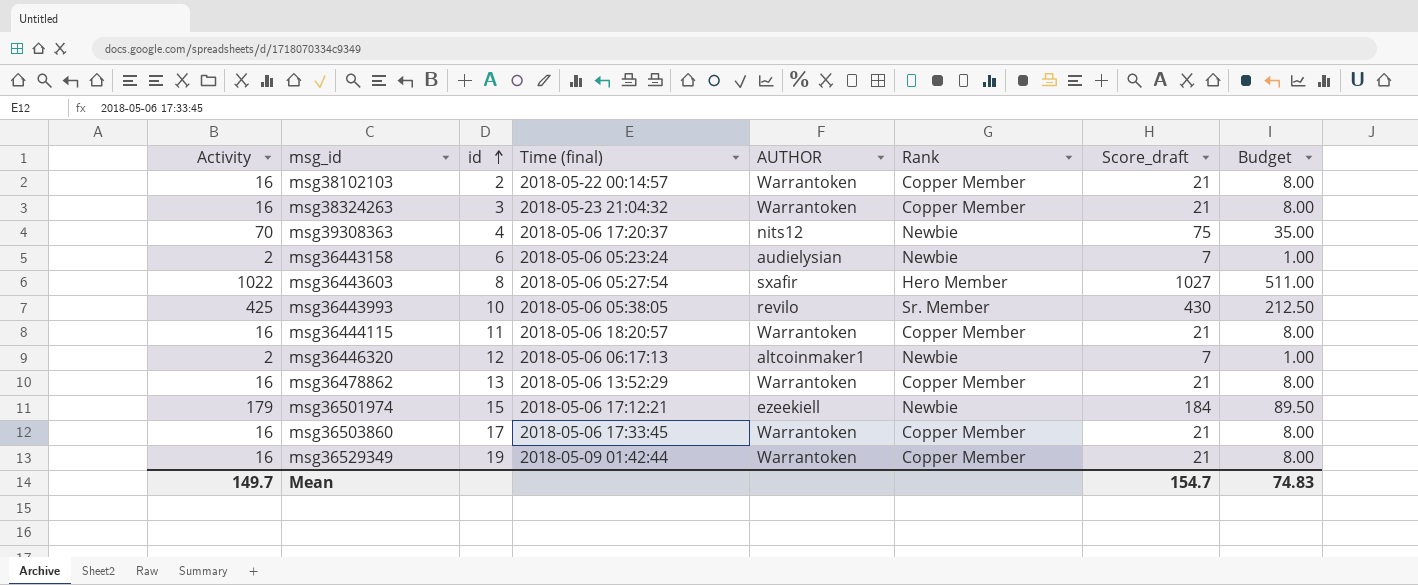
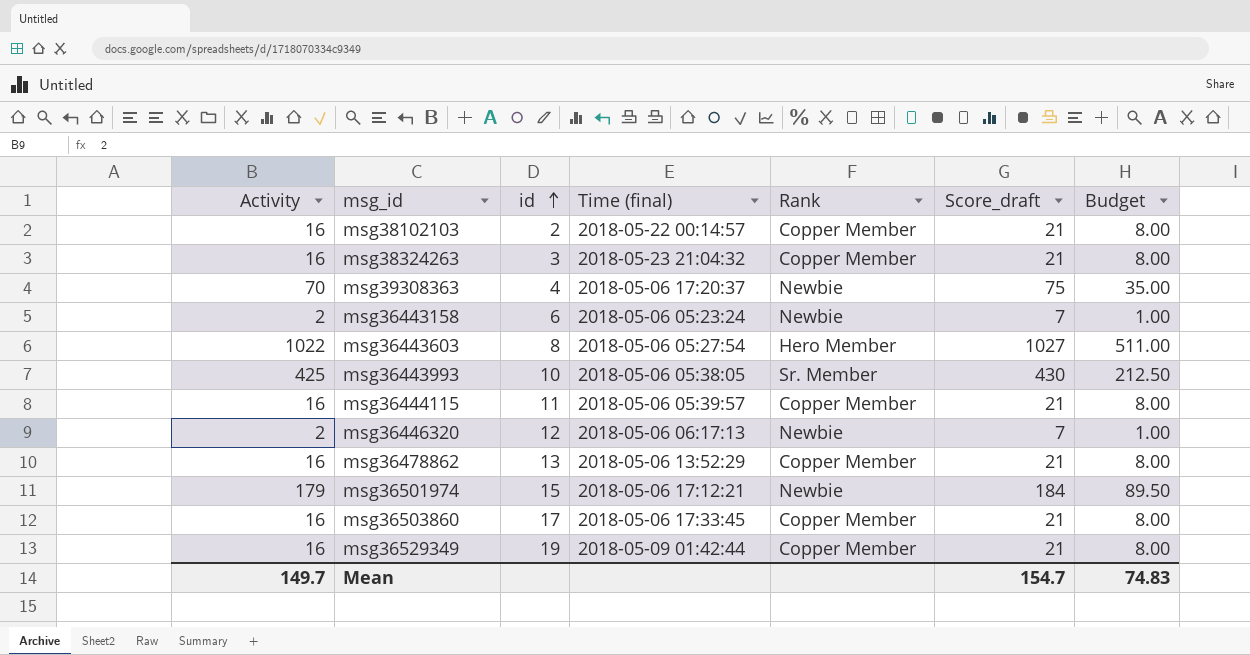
column AUTHOR | position: 5 -> none
msg36444115 | Time (final): 2018-05-06 18:20:57 -> 2018-05-06 05:39:57

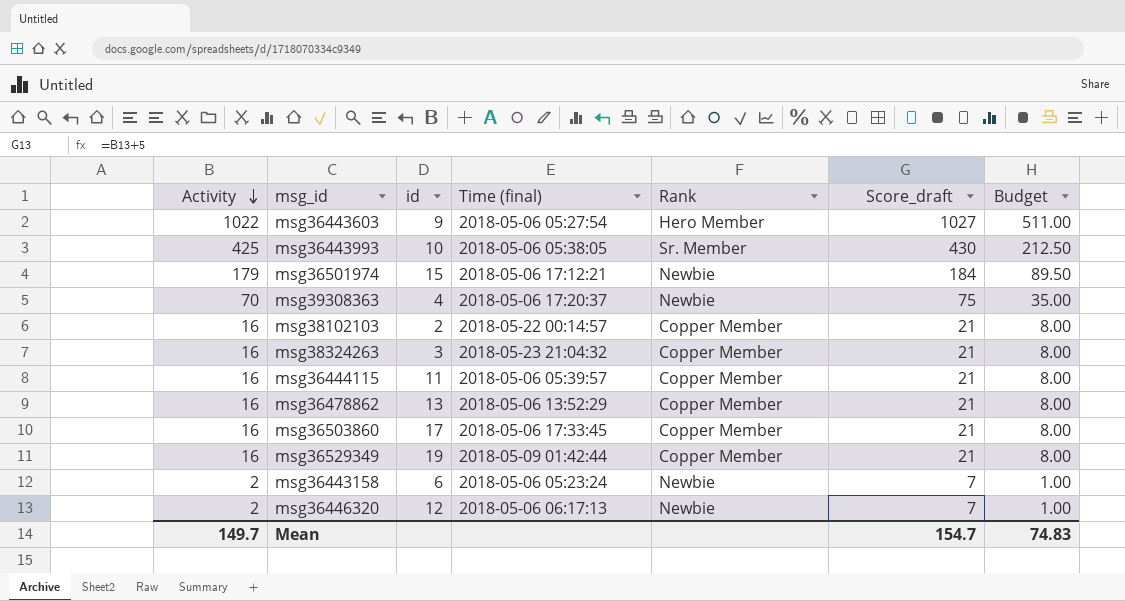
row order: id ascending -> Activity descending
msg36443603 | id: 8 -> 9

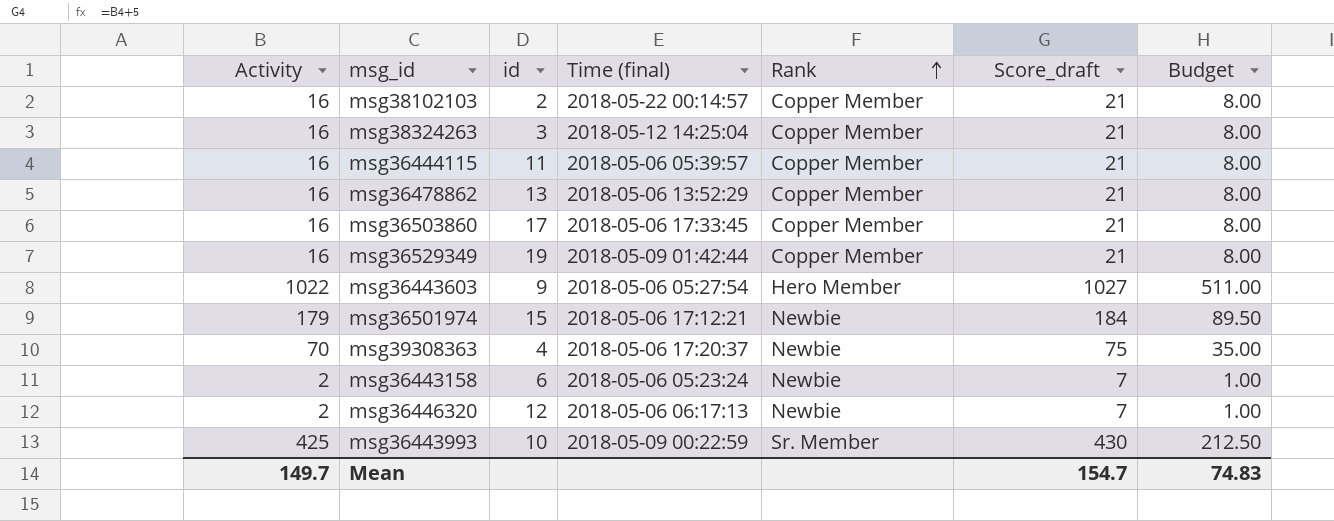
row order: Activity descending -> Rank ascending
msg38324263 | Time (final): 2018-05-23 21:04:32 -> 2018-05-12 14:25:04
msg36443993 | Time (final): 2018-05-06 05:38:05 -> 2018-05-09 00:22:59

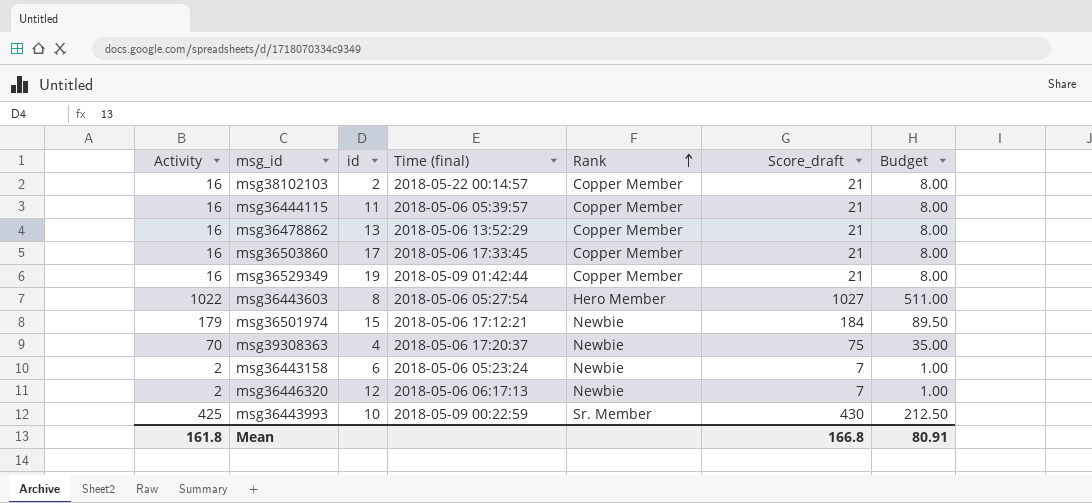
row msg38324263: 16 | 3 | 2018-05-12 14:25:04 | Copper Member | 21 | 8.00 -> none
msg36443603 | id: 9 -> 8
Mean | Activity: 149.7 -> 161.8
Mean | Score_draft: 154.7 -> 166.8
Mean | Budget: 74.83 -> 80.91

